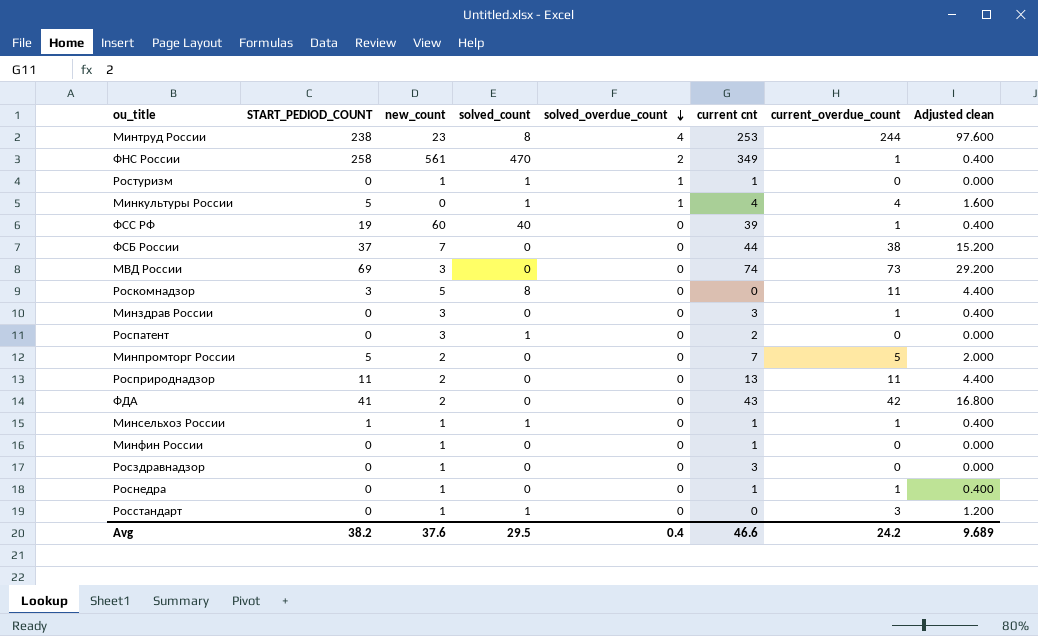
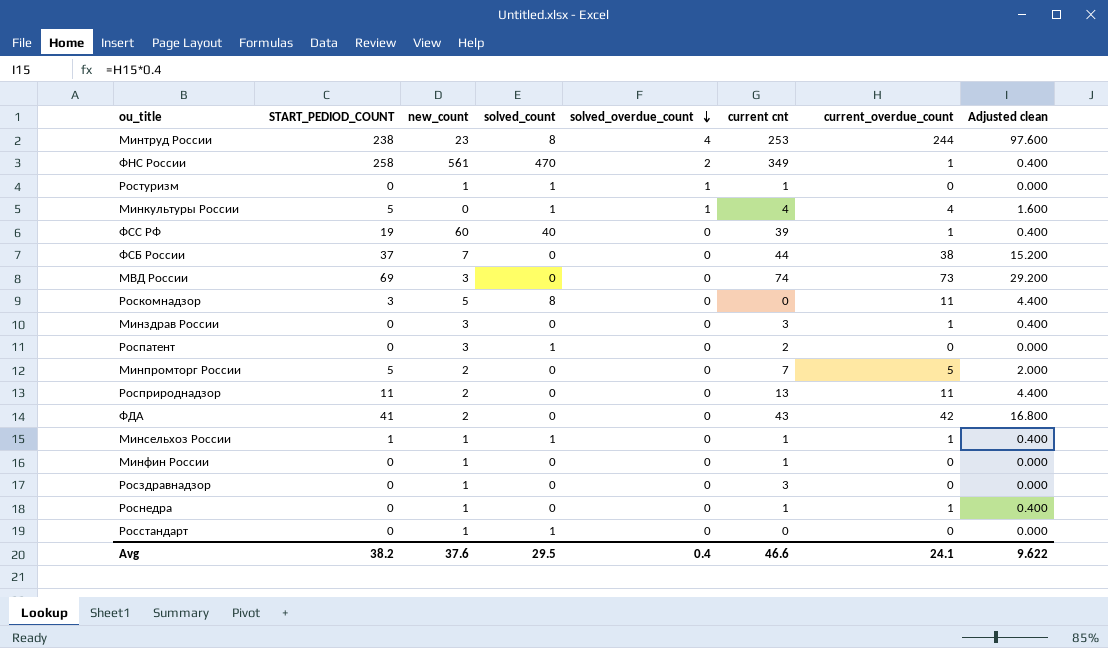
Росстандарт | current_overdue_count: 3 -> 0
Росстандарт | Adjusted clean: 1.200 -> 0.000
Avg | current_overdue_count: 24.2 -> 24.1
Avg | Adjusted clean: 9.689 -> 9.622

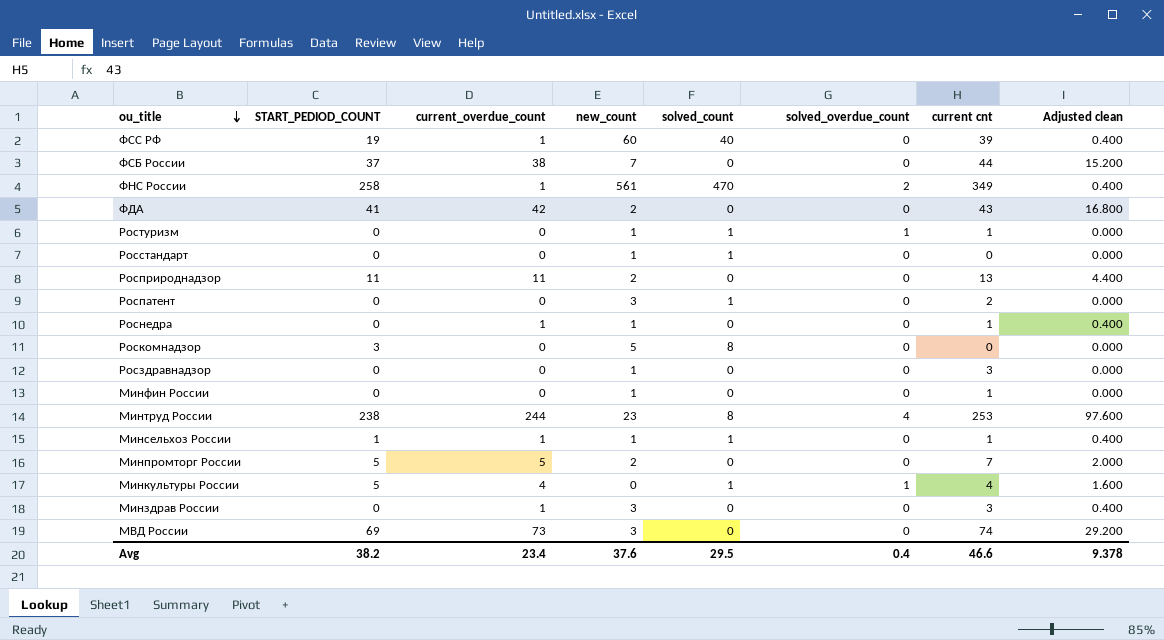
row order: solved_overdue_count descending -> ou_title descending
column current_overdue_count | position: 7 -> 3
Роскомнадзор | current_overdue_count: 11 -> 0
Роскомнадзор | Adjusted clean: 4.400 -> 0.000
Avg | current_overdue_count: 24.1 -> 23.4
Avg | Adjusted clean: 9.622 -> 9.378

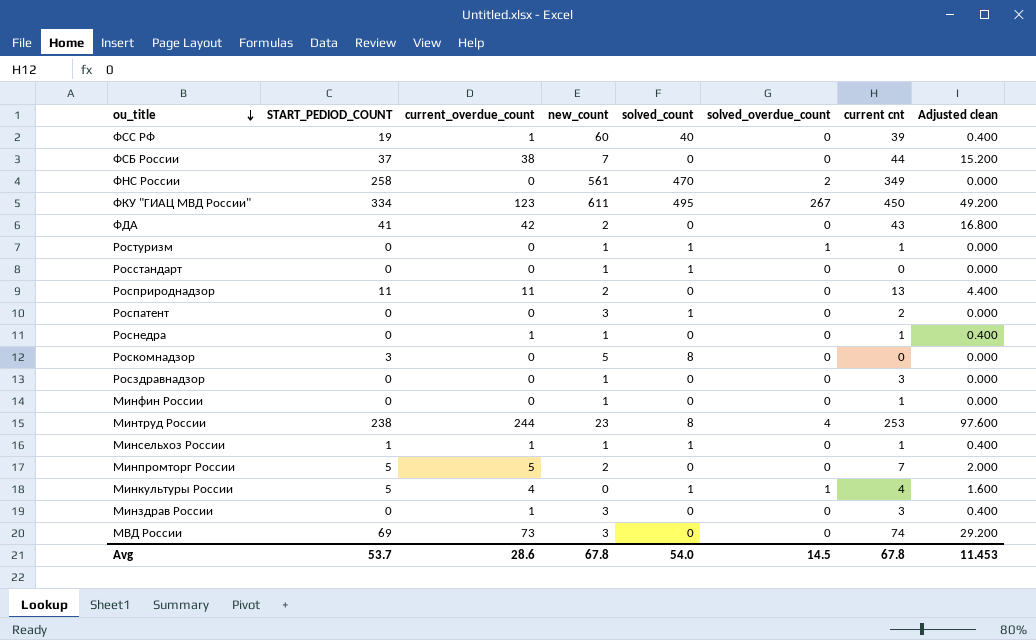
ФНС России | current_overdue_count: 1 -> 0
ФНС России | Adjusted clean: 0.400 -> 0.000
row ФКУ "ГИАЦ МВД России": none -> 334 | 123 | 611 | 495 | 267 | 450 | 49.200
Avg | START_PEDIOD_COUNT: 38.2 -> 53.7
Avg | current_overdue_count: 23.4 -> 28.6
Avg | new_count: 37.6 -> 67.8
Avg | solved_count: 29.5 -> 54.0
Avg | solved_overdue_count: 0.4 -> 14.5
Avg | current cnt: 46.6 -> 67.8
Avg | Adjusted clean: 9.378 -> 11.453

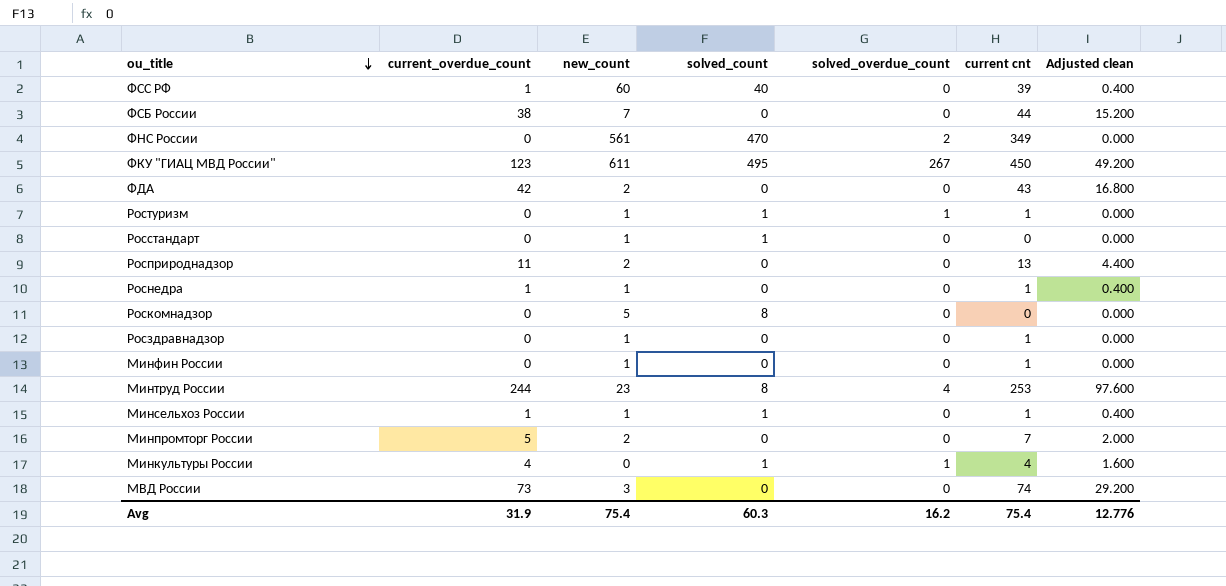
column START_PEDIOD_COUNT | position: 2 -> none
row Роспатент: 0 | 0 | 3 | 1 | 0 | 2 | 0.000 -> none
row Минздрав России: 0 | 1 | 3 | 0 | 0 | 3 | 0.400 -> none
Росздравнадзор | current cnt: 3 -> 1
Avg | current_overdue_count: 28.6 -> 31.9
Avg | new_count: 67.8 -> 75.4
Avg | solved_count: 54.0 -> 60.3
Avg | solved_overdue_count: 14.5 -> 16.2
Avg | current cnt: 67.8 -> 75.4
Avg | Adjusted clean: 11.453 -> 12.776

